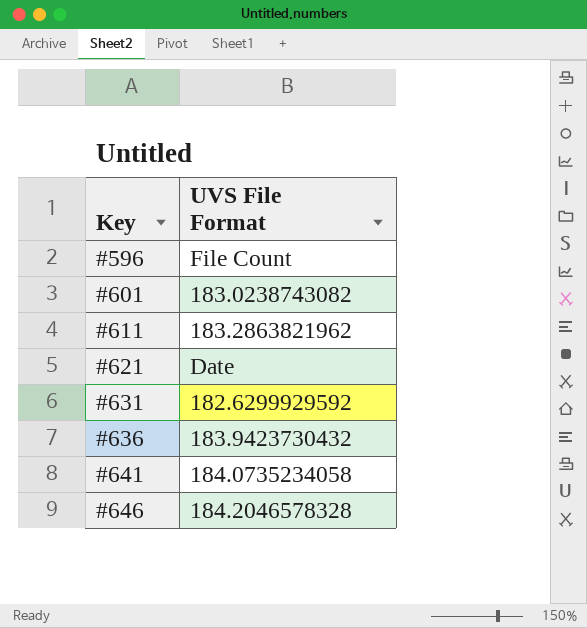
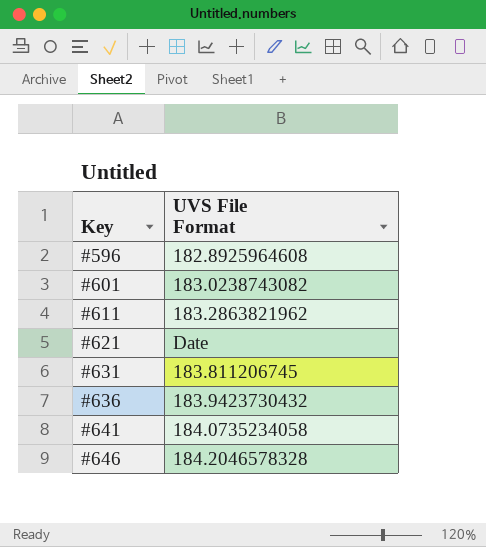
#596 | UVS File Format: File Count -> 182.8925964608
#631 | UVS File Format: 182.6299929592 -> 183.811206745

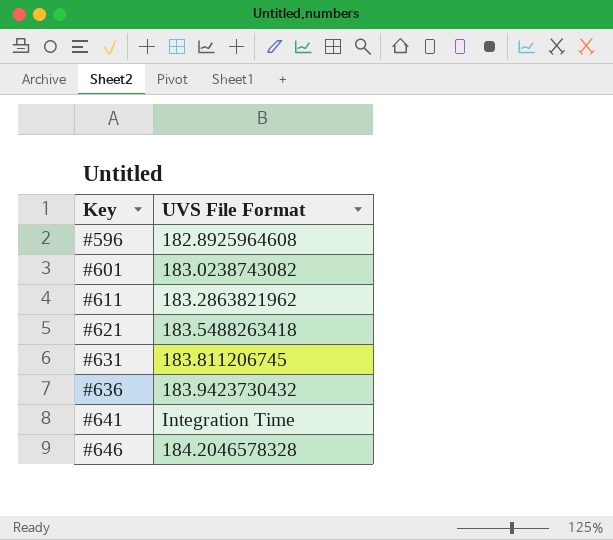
#621 | UVS File Format: Date -> 183.5488263418
#641 | UVS File Format: 184.0735234058 -> Integration Time

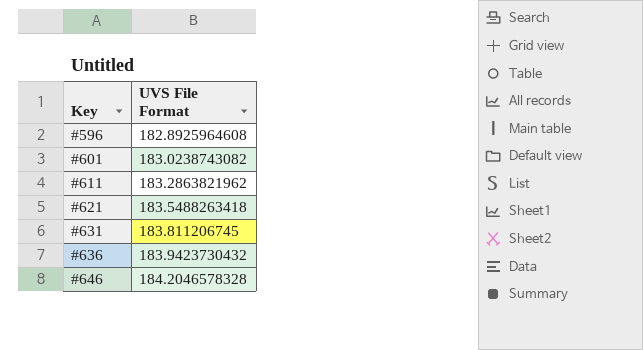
row #641: Integration Time -> none

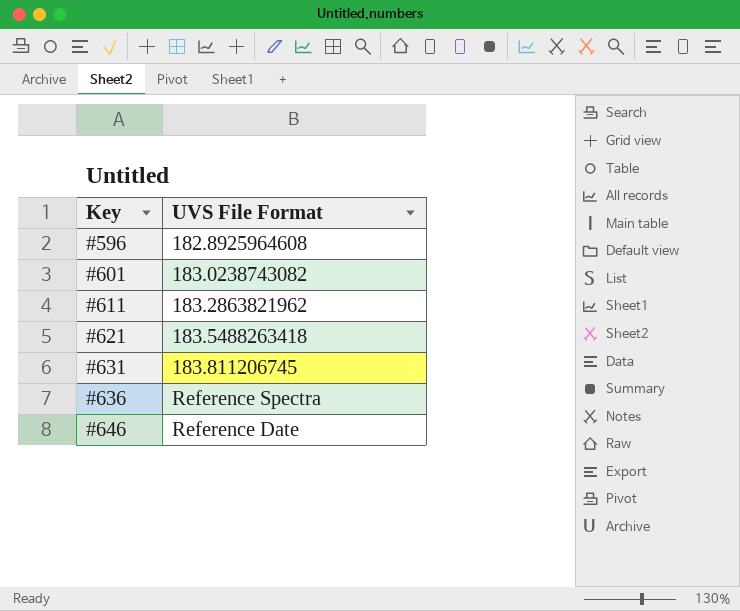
#636 | UVS File Format: 183.9423730432 -> Reference Spectra
#646 | UVS File Format: 184.2046578328 -> Reference Date

